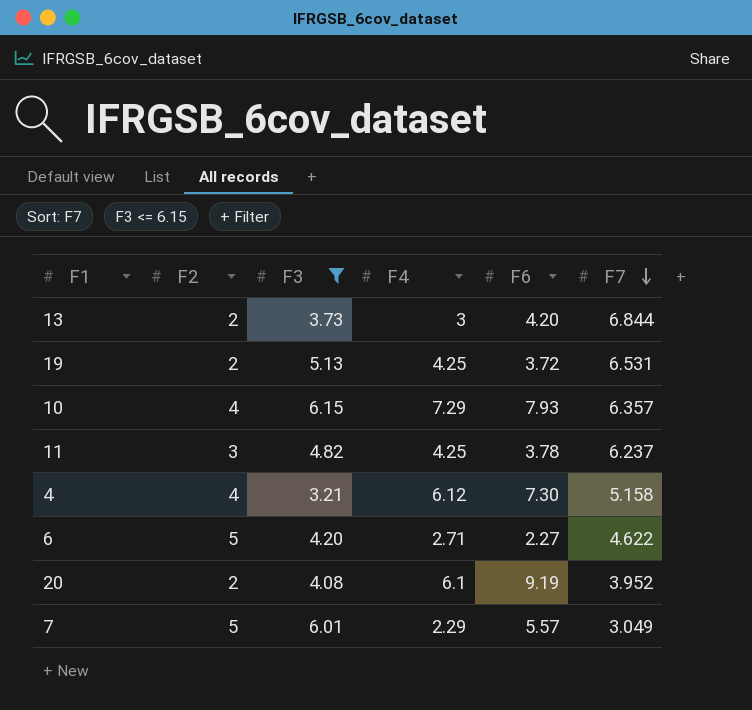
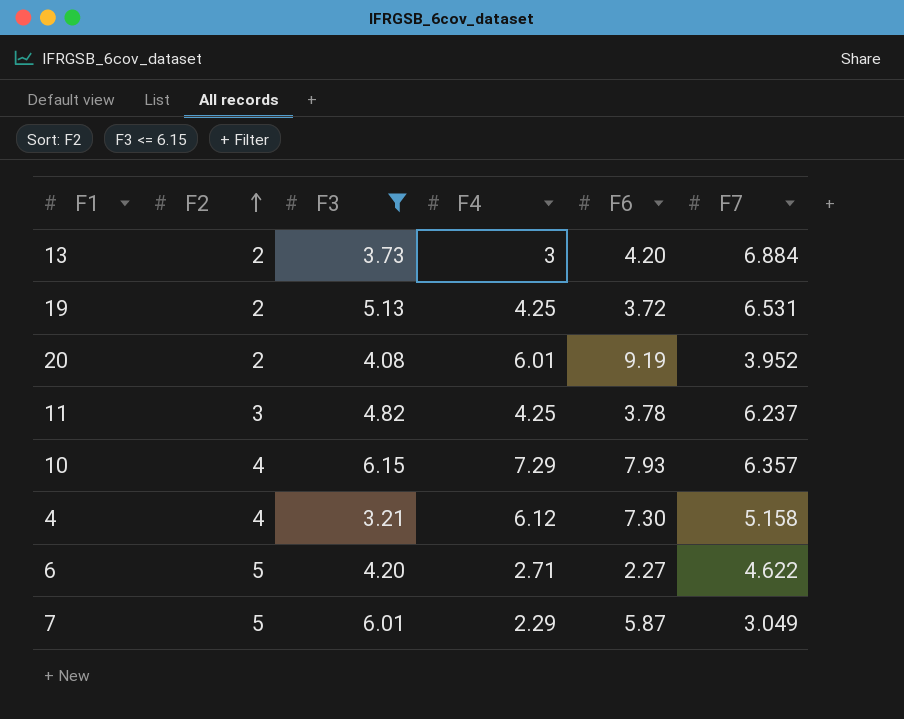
row order: F7 descending -> F2 ascending
13 | F7: 6.844 -> 6.884
20 | F4: 6.1 -> 6.01
7 | F6: 5.57 -> 5.87

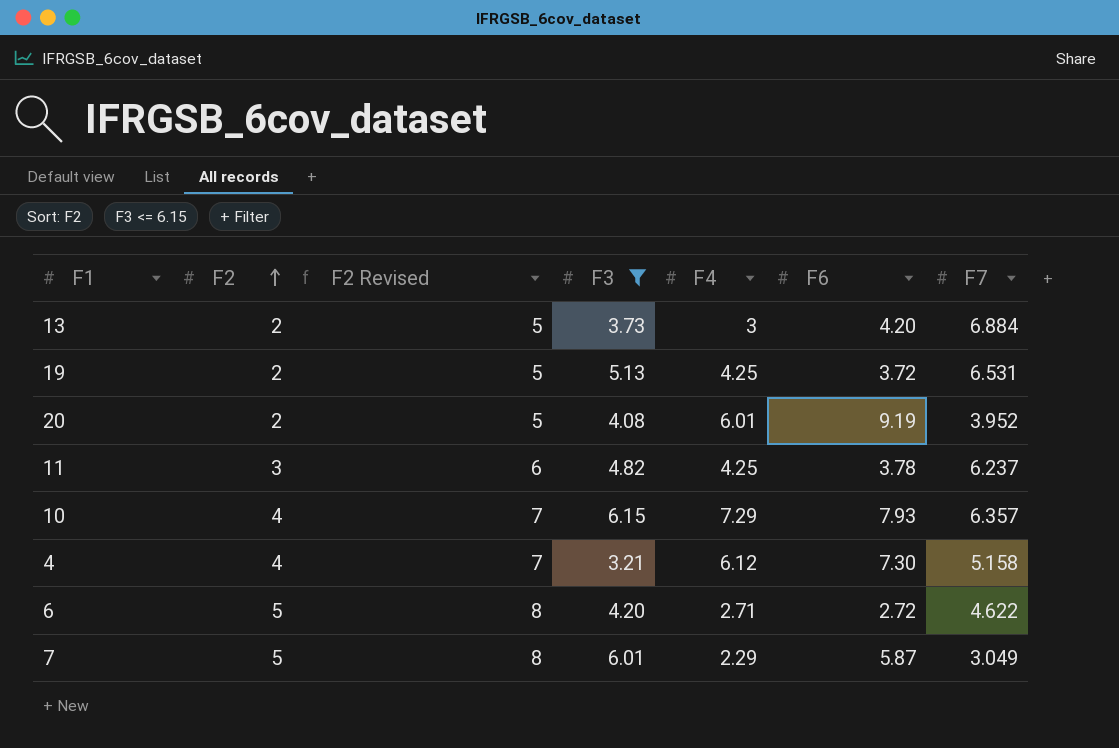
column F2 Revised | formula: none -> [F2] + 3
6 | F6: 2.27 -> 2.72

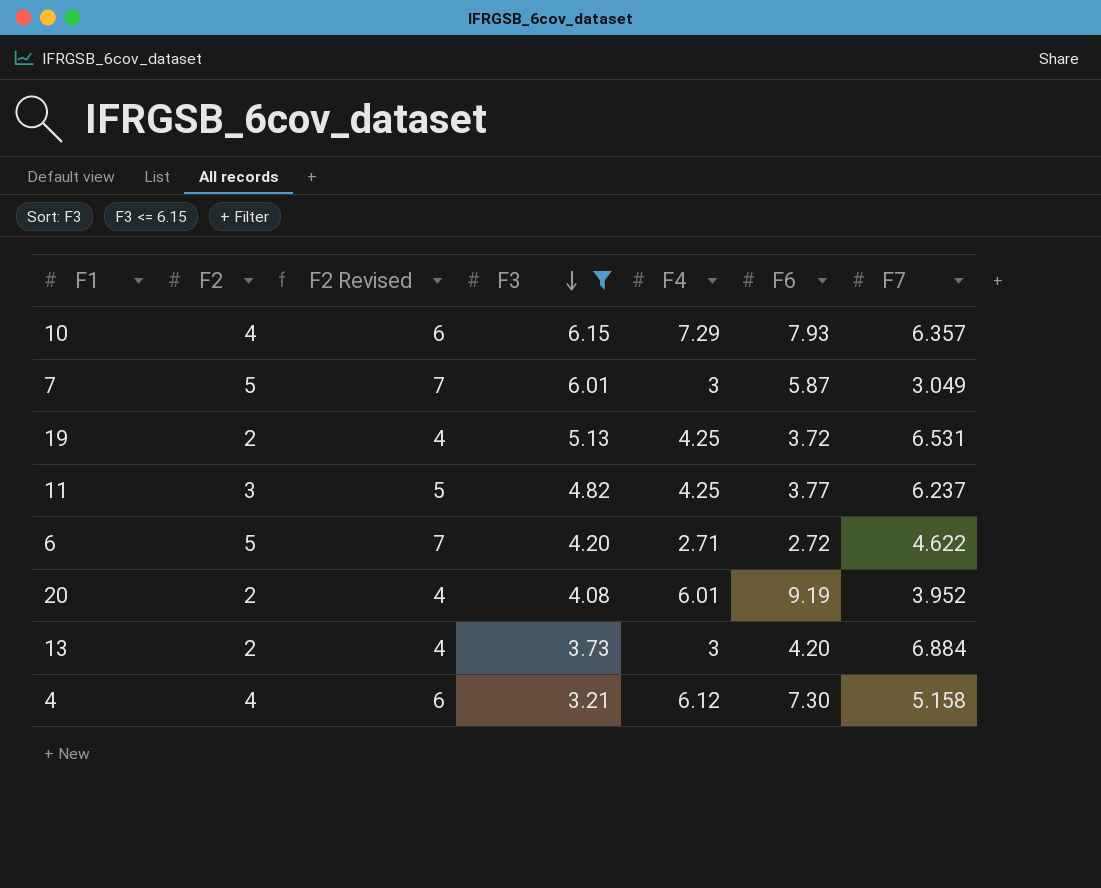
row order: F2 ascending -> F3 descending
column F2 Revised | formula: [F2] + 3 -> [F2] + 2
7 | F4: 2.29 -> 3
11 | F6: 3.78 -> 3.77

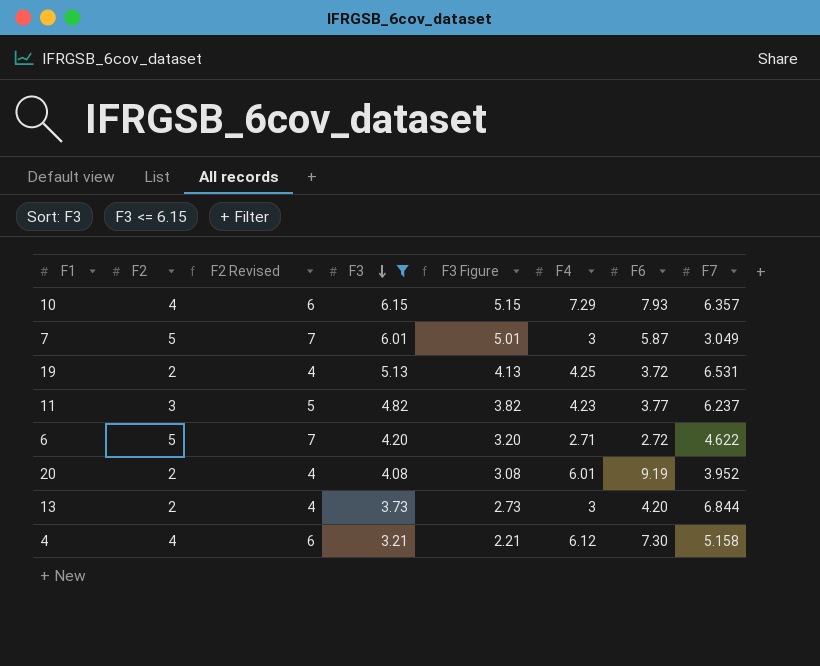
column F3 Figure | formula: none -> [F3] - 1
11 | F4: 4.25 -> 4.23
13 | F7: 6.884 -> 6.844

